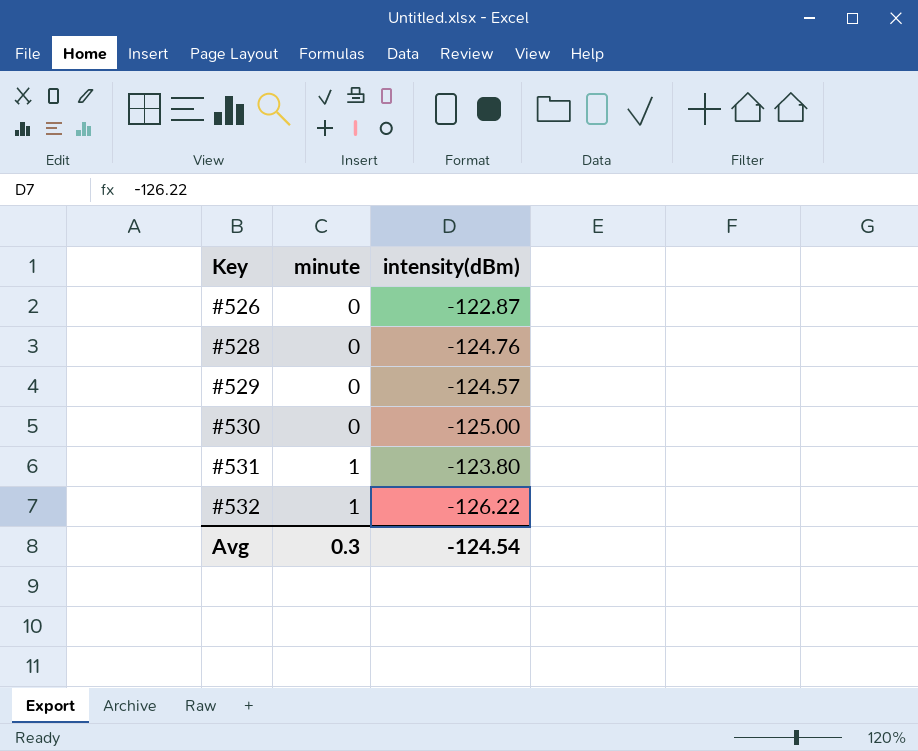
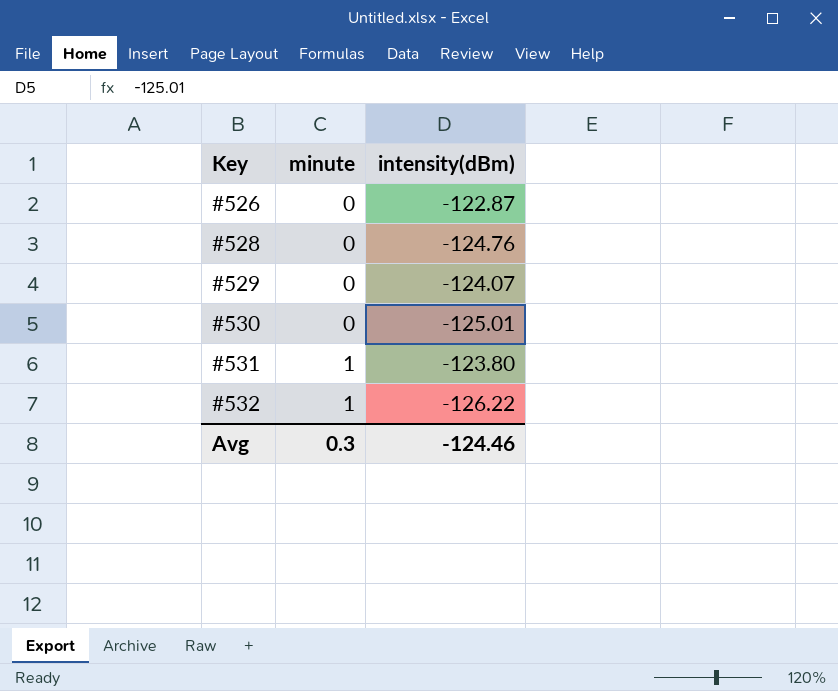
#529 | intensity(dBm): -124.57 -> -124.07
#530 | intensity(dBm): -125.00 -> -125.01
Avg | intensity(dBm): -124.54 -> -124.46

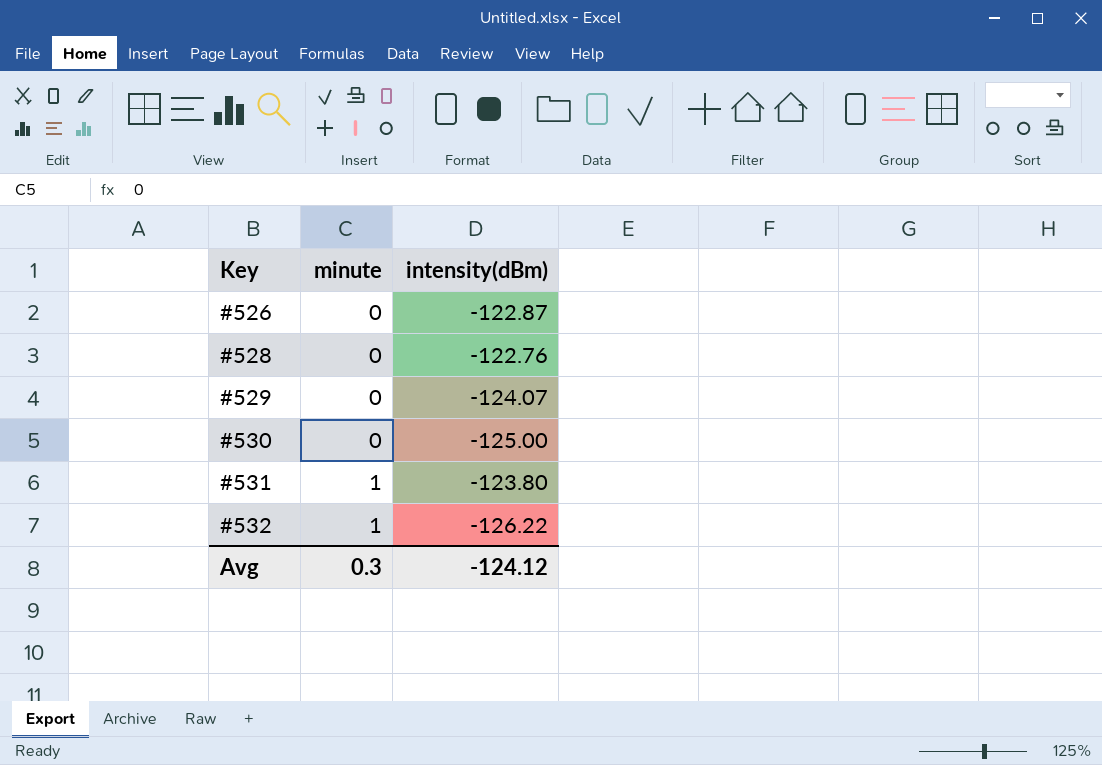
#528 | intensity(dBm): -124.76 -> -122.76
#530 | intensity(dBm): -125.01 -> -125.00
Avg | intensity(dBm): -124.46 -> -124.12

